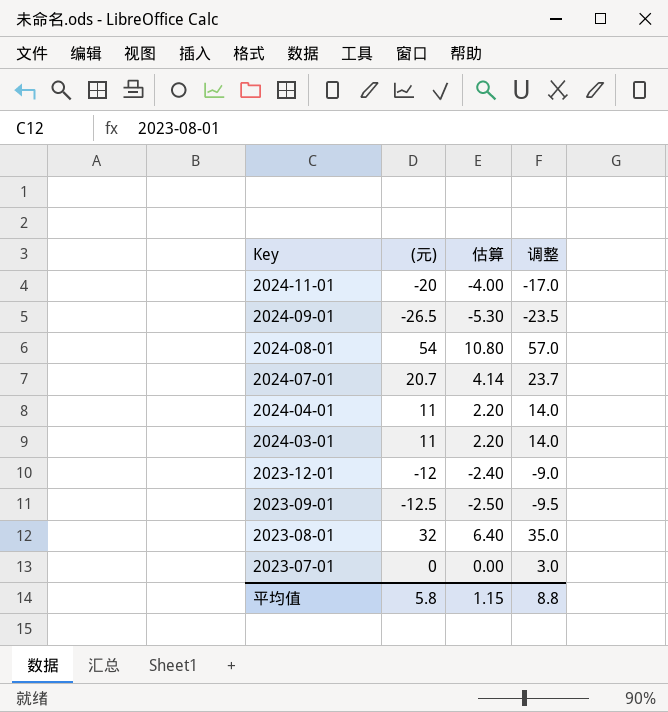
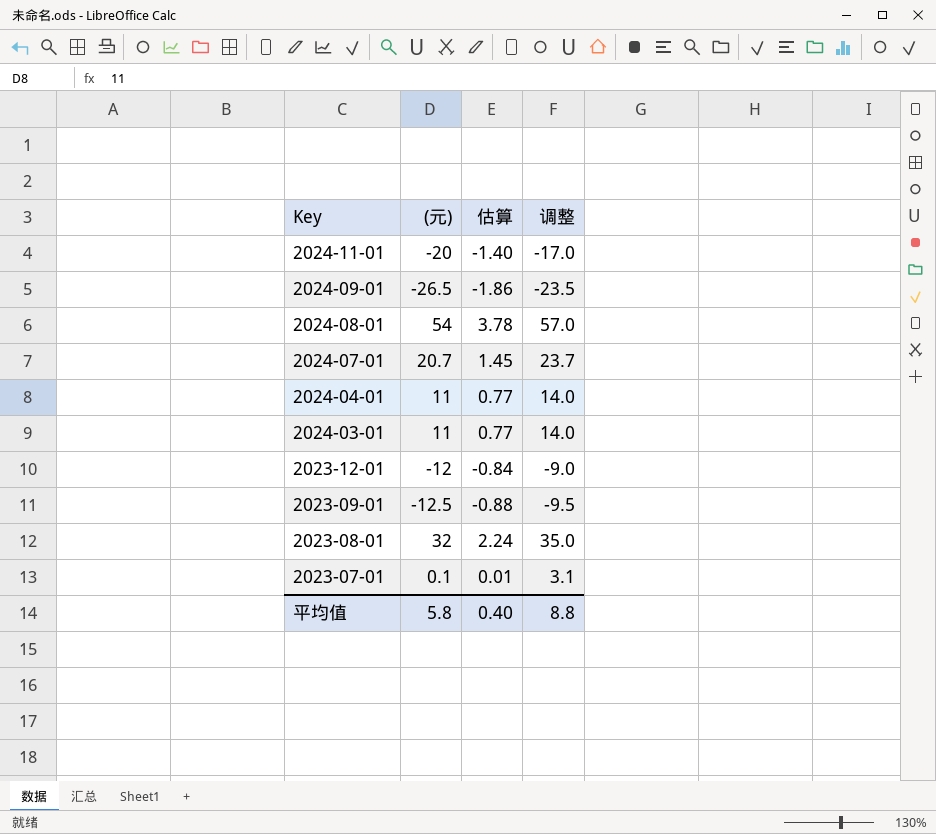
column 估算 | formula: [(元)] * 0.2 -> [(元)] * 0.07
2023-07-01 | (元): 0 -> 0.1
2023-07-01 | 调整: 3.0 -> 3.1
平均值 | 估算: 1.15 -> 0.40

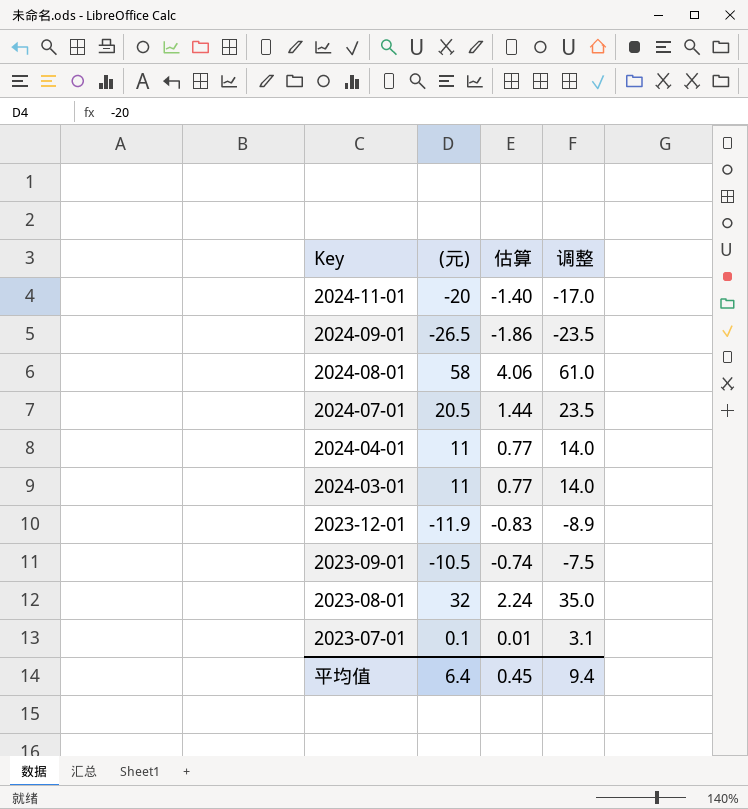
2024-08-01 | (元): 54 -> 58
2024-08-01 | 估算: 3.78 -> 4.06
2024-08-01 | 调整: 57.0 -> 61.0
2024-07-01 | (元): 20.7 -> 20.5
2024-07-01 | 估算: 1.45 -> 1.44
2024-07-01 | 调整: 23.7 -> 23.5
2023-12-01 | (元): -12 -> -11.9
2023-12-01 | 估算: -0.84 -> -0.83
2023-12-01 | 调整: -9.0 -> -8.9
2023-09-01 | (元): -12.5 -> -10.5
2023-09-01 | 估算: -0.88 -> -0.74
2023-09-01 | 调整: -9.5 -> -7.5
平均值 | (元): 5.8 -> 6.4
平均值 | 估算: 0.40 -> 0.45
平均值 | 调整: 8.8 -> 9.4

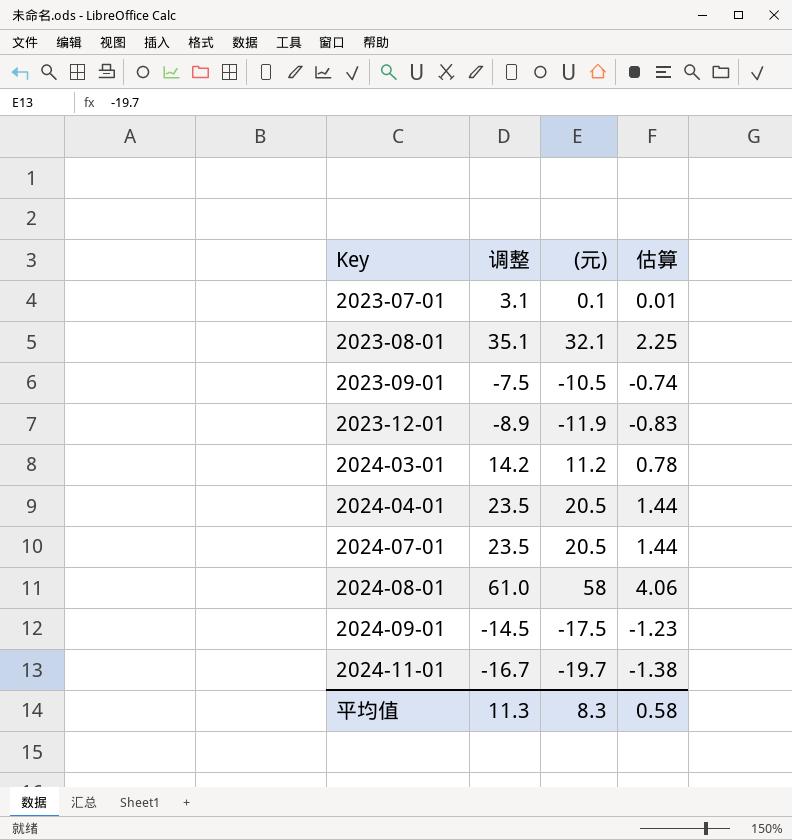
row order: Key descending -> Key ascending
column 调整 | position: 4 -> 2
2023-08-01 | 调整: 35.0 -> 35.1
2023-08-01 | (元): 32 -> 32.1
2023-08-01 | 估算: 2.24 -> 2.25
2024-03-01 | 调整: 14.0 -> 14.2
2024-03-01 | (元): 11 -> 11.2
2024-03-01 | 估算: 0.77 -> 0.78
2024-04-01 | 调整: 14.0 -> 23.5
2024-04-01 | (元): 11 -> 20.5
2024-04-01 | 估算: 0.77 -> 1.44
2024-09-01 | 调整: -23.5 -> -14.5
2024-09-01 | (元): -26.5 -> -17.5
2024-09-01 | 估算: -1.86 -> -1.23
2024-11-01 | 调整: -17.0 -> -16.7
2024-11-01 | (元): -20 -> -19.7
2024-11-01 | 估算: -1.40 -> -1.38
平均值 | 调整: 9.4 -> 11.3
平均值 | (元): 6.4 -> 8.3
平均值 | 估算: 0.45 -> 0.58

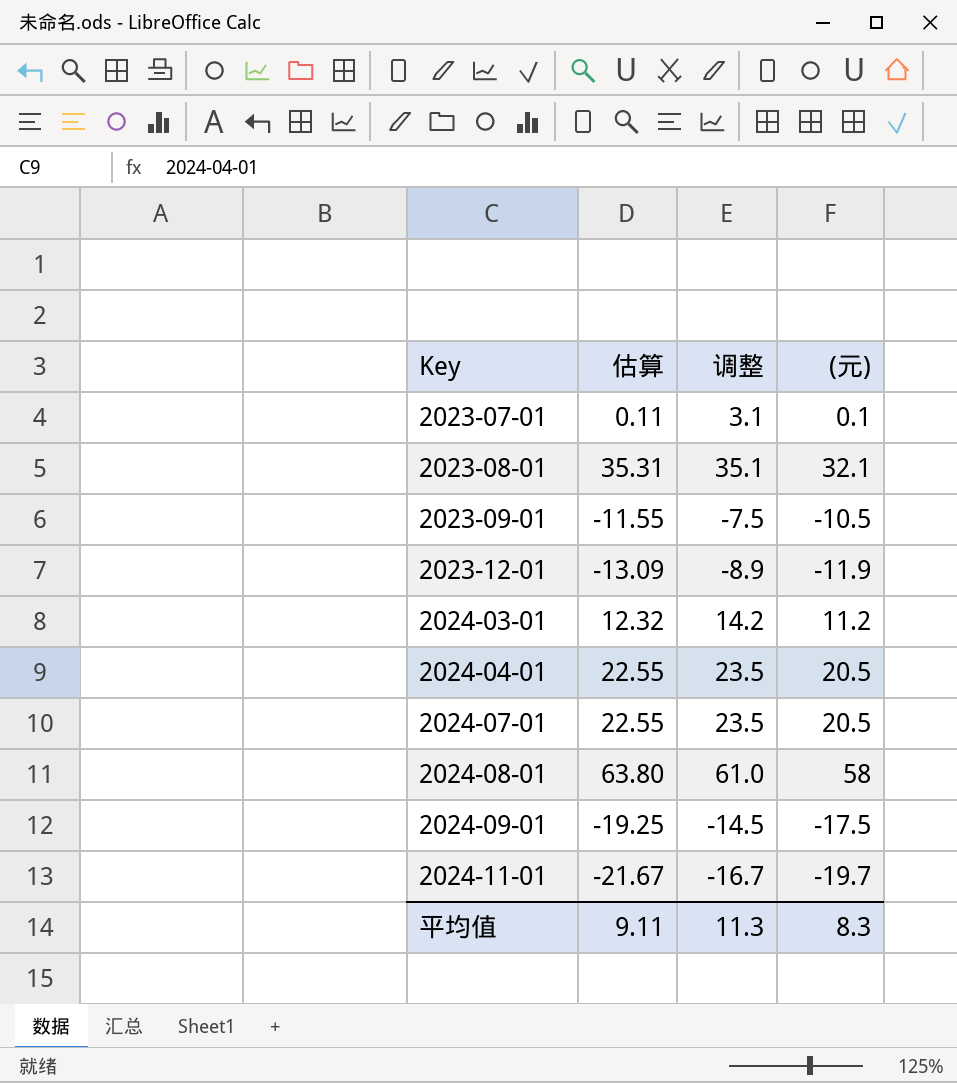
column 估算 | formula: [(元)] * 0.07 -> [(元)] * 1.1
column 估算 | position: 4 -> 2
平均值 | 估算: 0.58 -> 9.11

